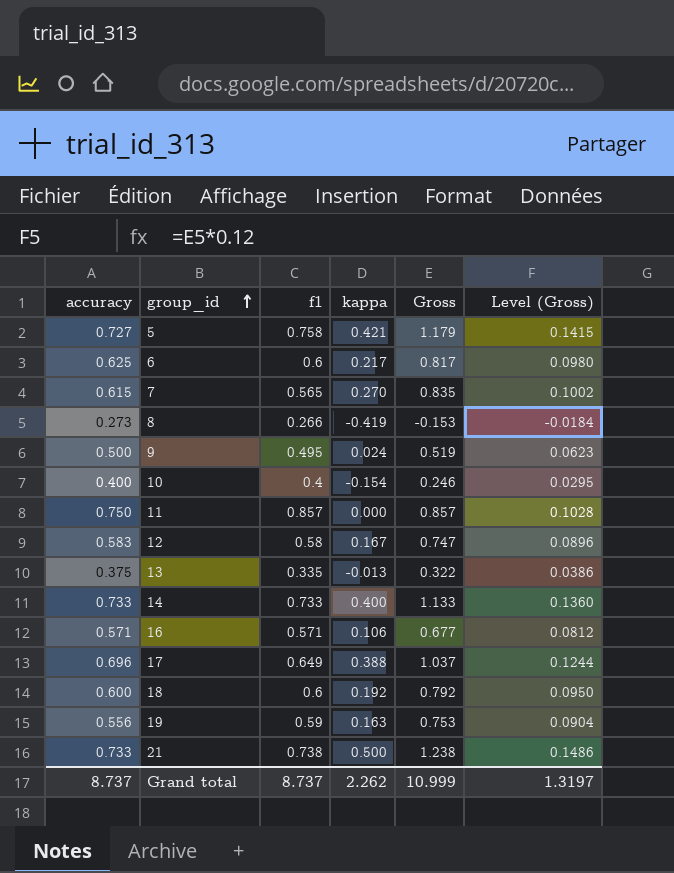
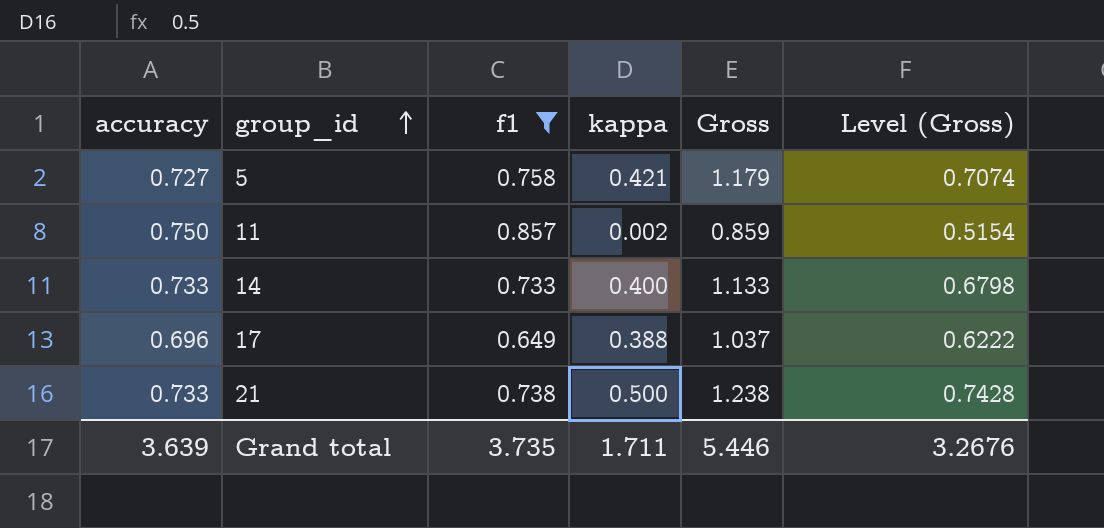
filter: none -> f1 >= 0.649
column Level (Gross) | formula: [Gross] * 0.12 -> [Gross] * 0.6
11 | kappa: 0.000 -> 0.002
11 | Gross: 0.857 -> 0.859
Grand total | accuracy: 8.737 -> 3.639
Grand total | f1: 8.737 -> 3.735
Grand total | kappa: 2.262 -> 1.711
Grand total | Gross: 10.999 -> 5.446
Grand total | Level (Gross): 1.3197 -> 3.2676

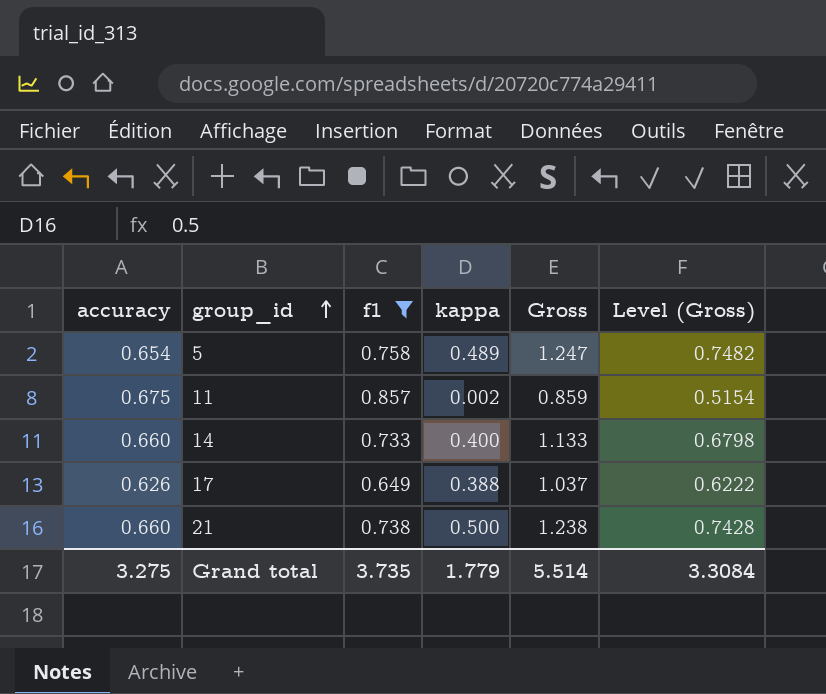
5 | accuracy: 0.727 -> 0.654
5 | kappa: 0.421 -> 0.489
5 | Gross: 1.179 -> 1.247
5 | Level (Gross): 0.7074 -> 0.7482
11 | accuracy: 0.750 -> 0.675
14 | accuracy: 0.733 -> 0.660
17 | accuracy: 0.696 -> 0.626
21 | accuracy: 0.733 -> 0.660
Grand total | accuracy: 3.639 -> 3.275
Grand total | kappa: 1.711 -> 1.779
Grand total | Gross: 5.446 -> 5.514
Grand total | Level (Gross): 3.2676 -> 3.3084

